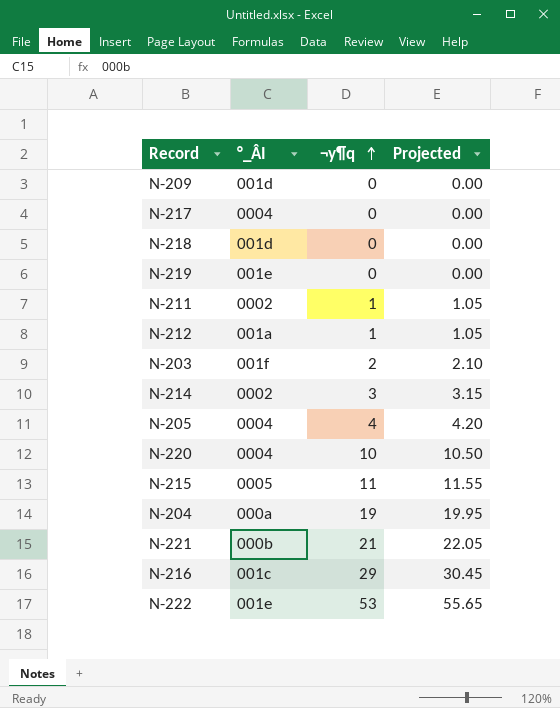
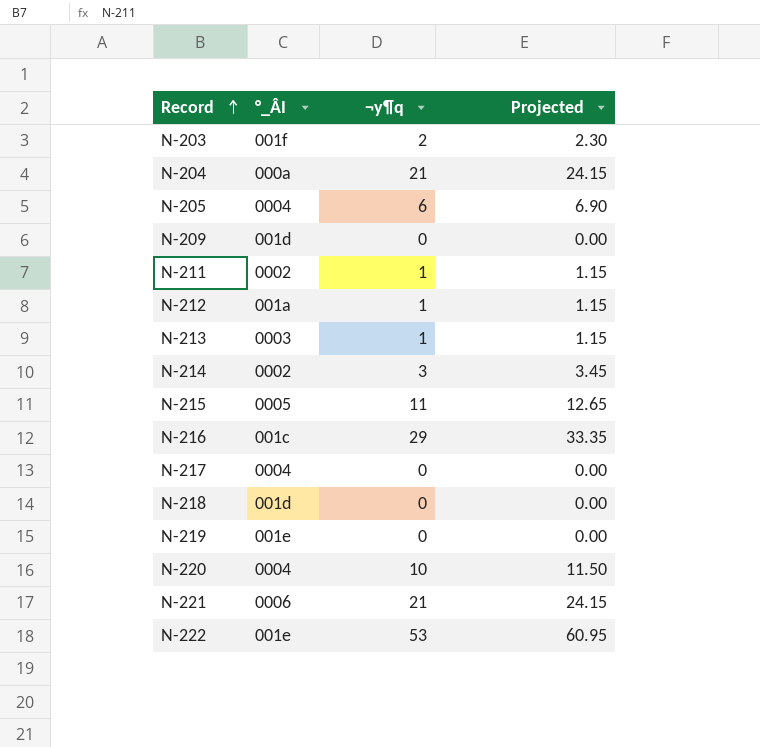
row order: ¬y¶q ascending -> Record ascending
column Projected | formula: [¬y¶q] * 1.05 -> [¬y¶q] * 1.15
N-204 | ¬y¶q: 19 -> 21
N-205 | ¬y¶q: 4 -> 6
row N-213: none -> 0003 | 1 | 1.15
N-221 | °_ÂI: 000b -> 0006

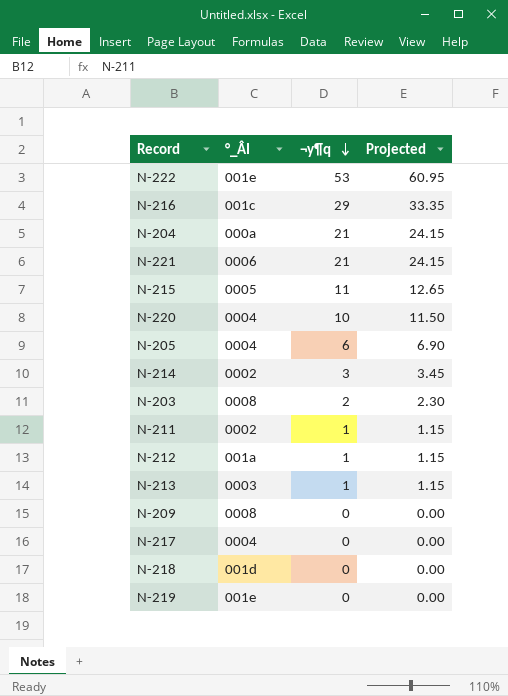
row order: Record ascending -> ¬y¶q descending
N-203 | °_ÂI: 001f -> 0008
N-209 | °_ÂI: 001d -> 0008

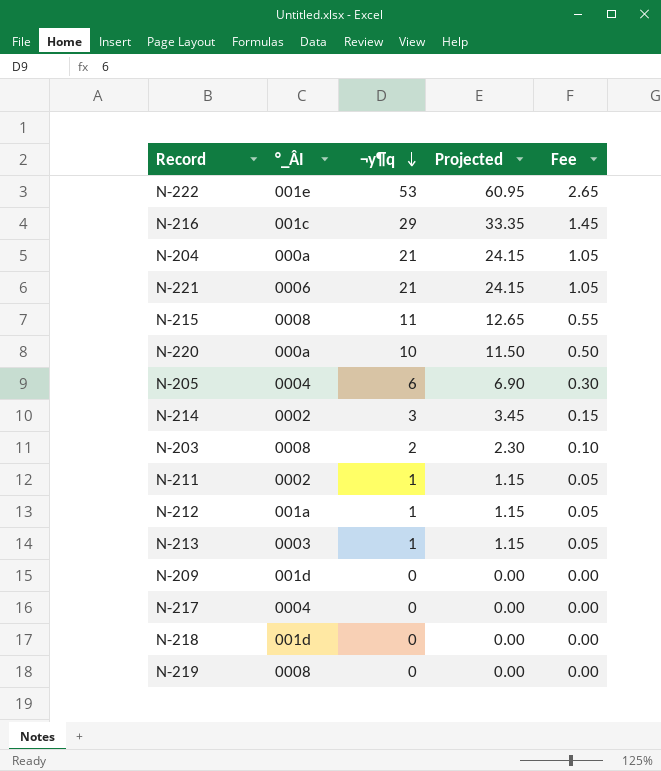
column Fee | formula: none -> [¬y¶q] * 0.05
N-215 | °_ÂI: 0005 -> 0008
N-220 | °_ÂI: 0004 -> 000a
N-209 | °_ÂI: 0008 -> 001d
N-219 | °_ÂI: 001e -> 0008

